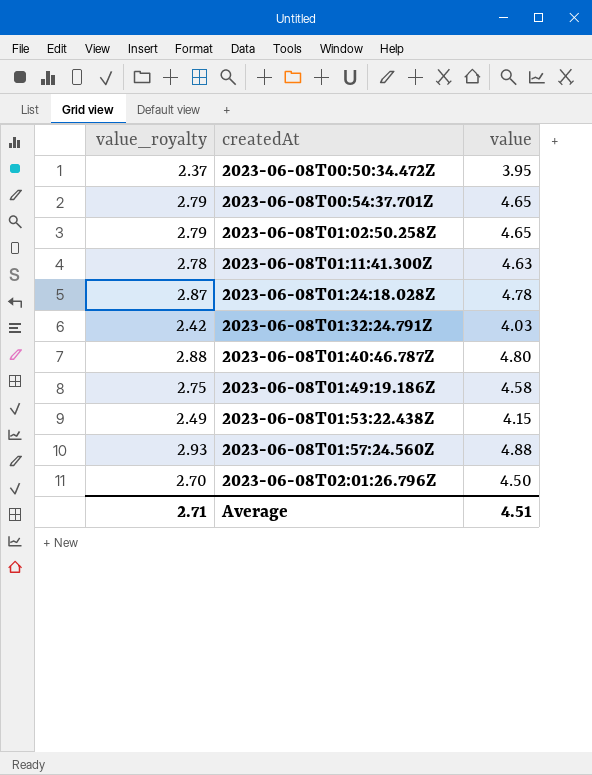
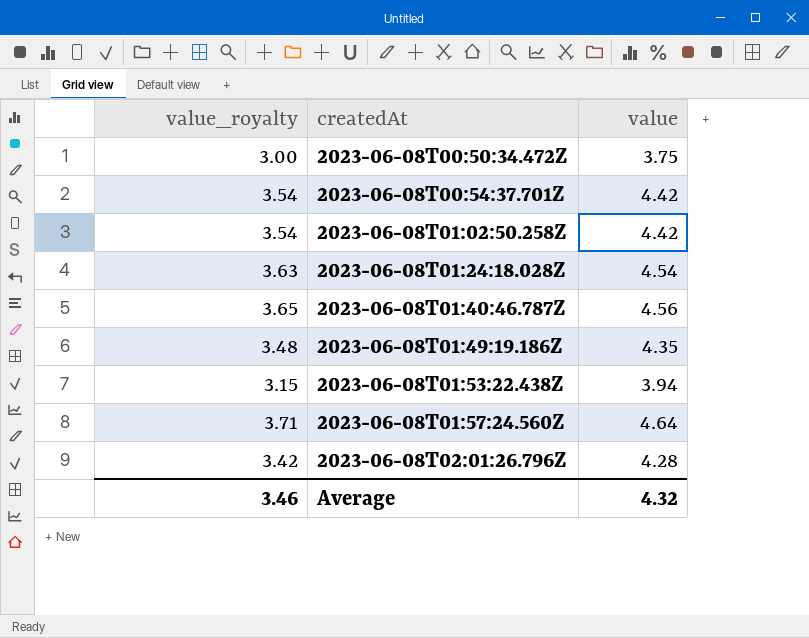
column value_royalty | formula: [value] * 0.6 -> [value] * 0.8
row 2023-06-08T01:11:41.300Z: 2.78 | 4.63 -> none
row 2023-06-08T01:32:24.791Z: 2.42 | 4.03 -> none
2023-06-08T00:50:34.472Z | value: 3.95 -> 3.75
2023-06-08T00:54:37.701Z | value: 4.65 -> 4.42
2023-06-08T01:02:50.258Z | value: 4.65 -> 4.42
2023-06-08T01:24:18.028Z | value: 4.78 -> 4.54
2023-06-08T01:40:46.787Z | value: 4.80 -> 4.56
2023-06-08T01:49:19.186Z | value: 4.58 -> 4.35
2023-06-08T01:53:22.438Z | value: 4.15 -> 3.94
2023-06-08T01:57:24.560Z | value: 4.88 -> 4.64
2023-06-08T02:01:26.796Z | value: 4.50 -> 4.28
Average | value_royalty: 2.71 -> 3.46
Average | value: 4.51 -> 4.32

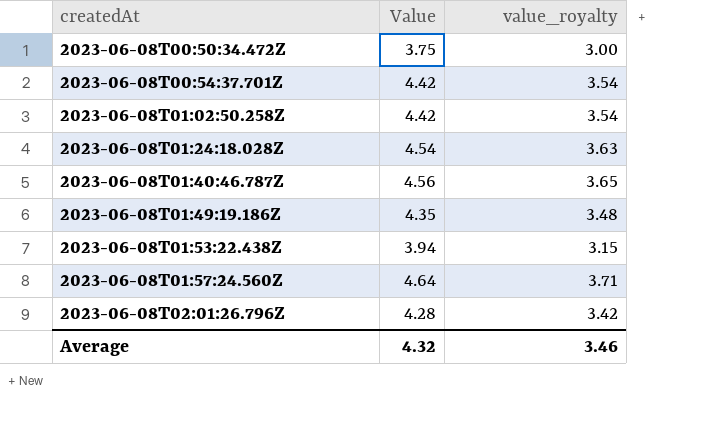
column name: value -> Value
column value_royalty | position: 1 -> 3

